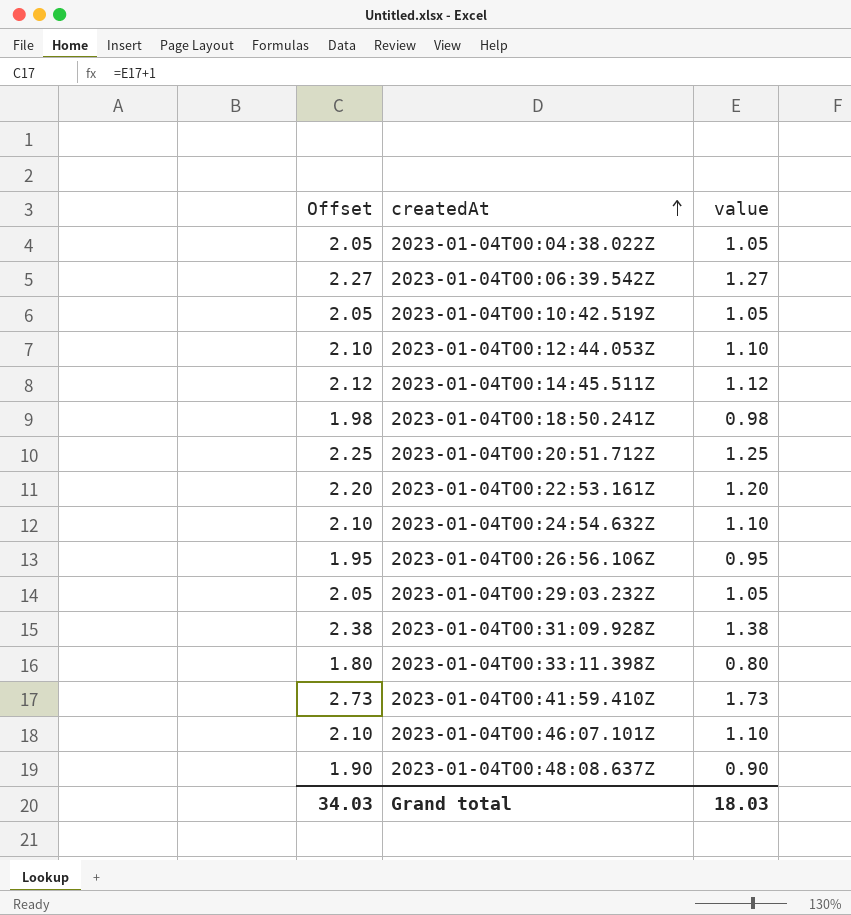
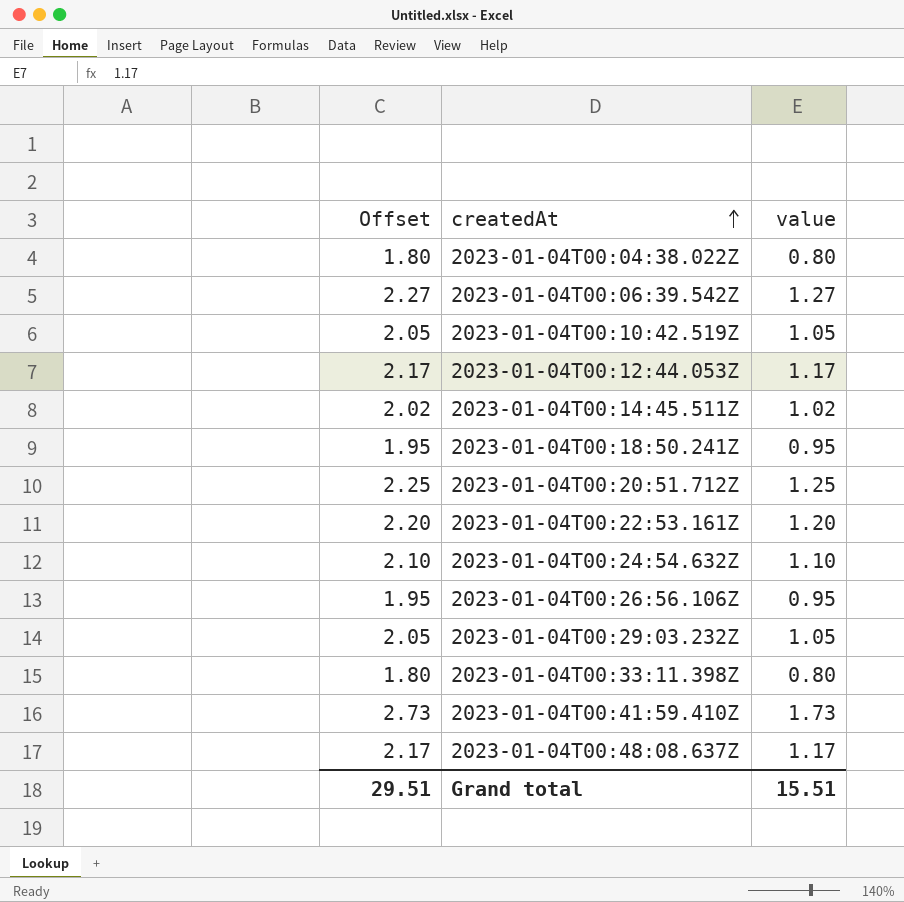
row 2023-01-04T00:31:09.928Z: 2.38 | 1.38 -> none
row 2023-01-04T00:46:07.101Z: 2.10 | 1.10 -> none
2023-01-04T00:04:38.022Z | Offset: 2.05 -> 1.80
2023-01-04T00:04:38.022Z | value: 1.05 -> 0.80
2023-01-04T00:12:44.053Z | Offset: 2.10 -> 2.17
2023-01-04T00:12:44.053Z | value: 1.10 -> 1.17
2023-01-04T00:14:45.511Z | Offset: 2.12 -> 2.02
2023-01-04T00:14:45.511Z | value: 1.12 -> 1.02
2023-01-04T00:18:50.241Z | Offset: 1.98 -> 1.95
2023-01-04T00:18:50.241Z | value: 0.98 -> 0.95
2023-01-04T00:48:08.637Z | Offset: 1.90 -> 2.17
2023-01-04T00:48:08.637Z | value: 0.90 -> 1.17
Grand total | Offset: 34.03 -> 29.51
Grand total | value: 18.03 -> 15.51

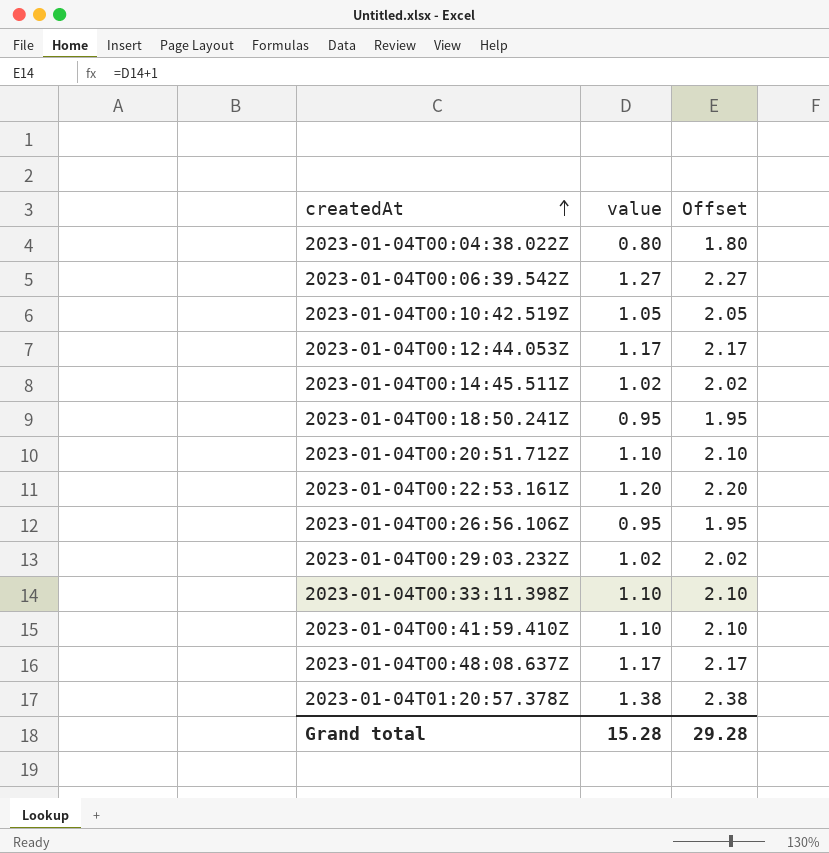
column Offset | position: 1 -> 3
row 2023-01-04T00:24:54.632Z: 2.10 | 1.10 -> none
2023-01-04T00:20:51.712Z | value: 1.25 -> 1.10
2023-01-04T00:20:51.712Z | Offset: 2.25 -> 2.10
2023-01-04T00:29:03.232Z | value: 1.05 -> 1.02
2023-01-04T00:29:03.232Z | Offset: 2.05 -> 2.02
2023-01-04T00:33:11.398Z | value: 0.80 -> 1.10
2023-01-04T00:33:11.398Z | Offset: 1.80 -> 2.10
2023-01-04T00:41:59.410Z | value: 1.73 -> 1.10
2023-01-04T00:41:59.410Z | Offset: 2.73 -> 2.10
row 2023-01-04T01:20:57.378Z: none -> 1.38 | 2.38
Grand total | value: 15.51 -> 15.28
Grand total | Offset: 29.51 -> 29.28

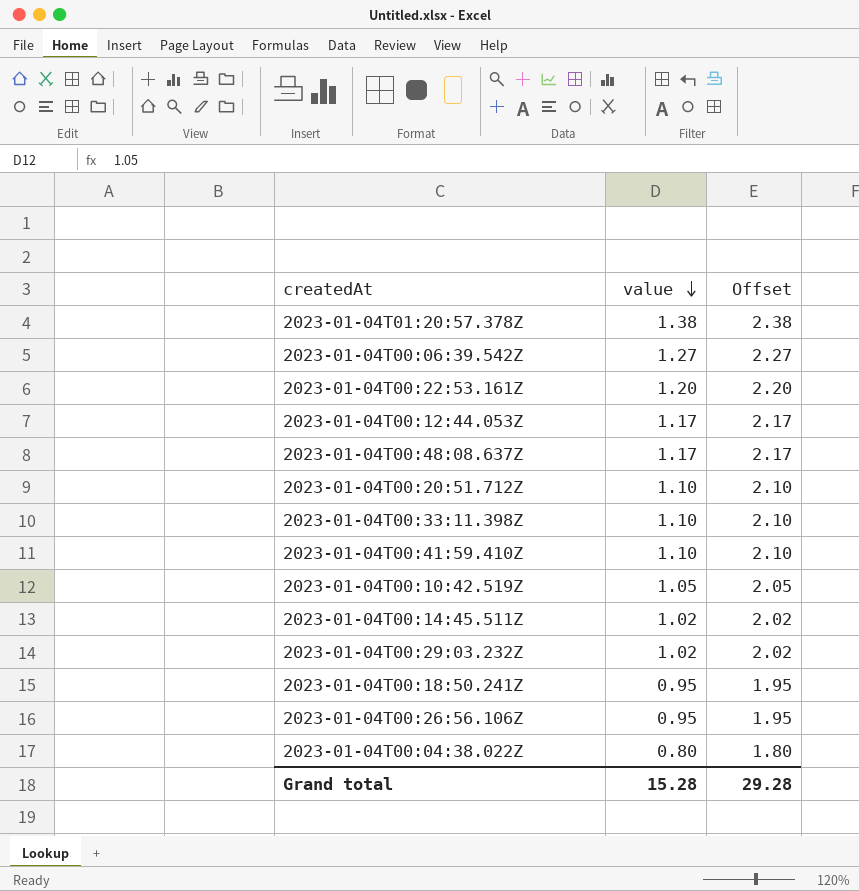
row order: createdAt ascending -> value descending

